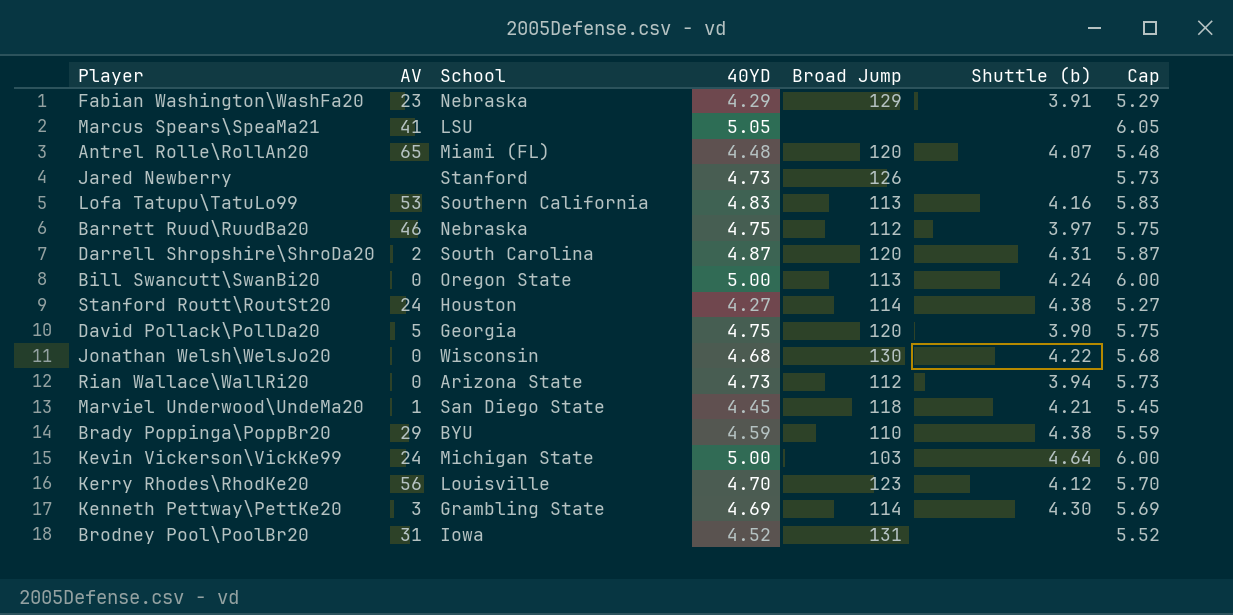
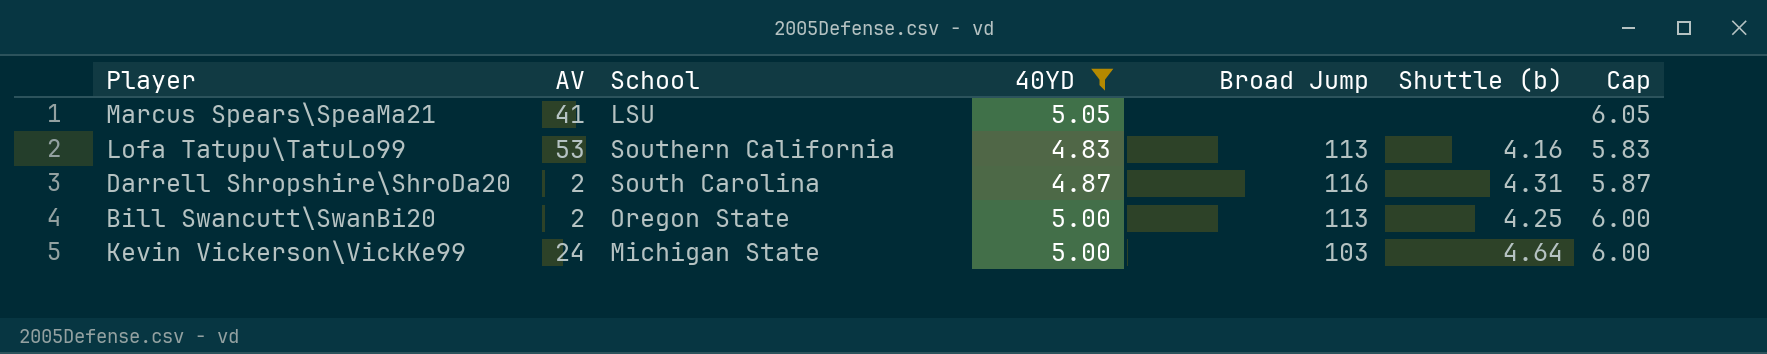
filter: none -> 40YD >= 4.83
Darrell Shropshire\ShroDa20 | Broad Jump: 120 -> 116
Bill Swancutt\SwanBi20 | AV: 0 -> 2
Bill Swancutt\SwanBi20 | Shuttle (b): 4.24 -> 4.25

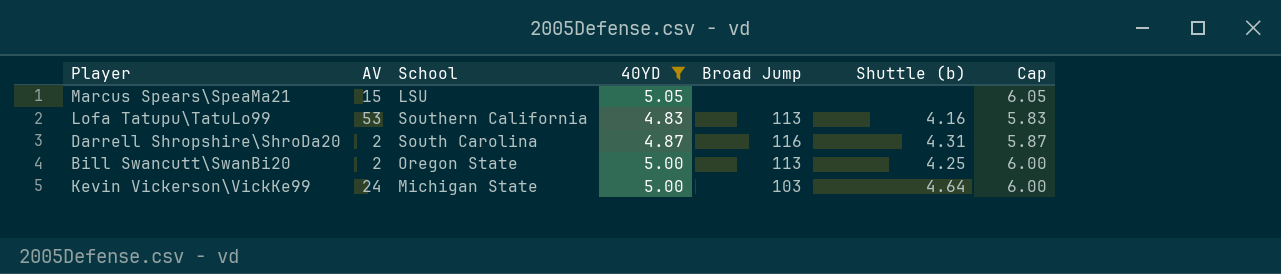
Marcus Spears\SpeaMa21 | AV: 41 -> 15

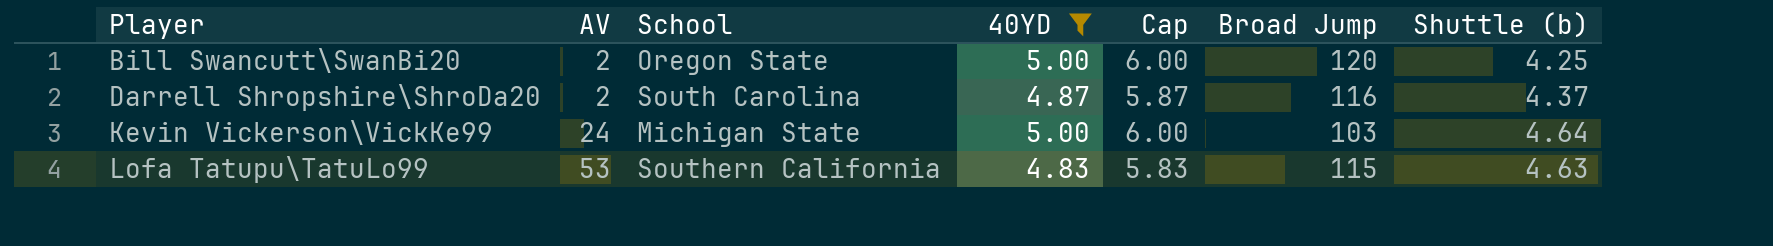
row order: none -> Player ascending
column Cap | position: 7 -> 5
row Marcus Spears\SpeaMa21: 15 | LSU | 5.05 | none | none | 6.05 -> none
Bill Swancutt\SwanBi20 | Broad Jump: 113 -> 120
Darrell Shropshire\ShroDa20 | Shuttle (b): 4.31 -> 4.37
Lofa Tatupu\TatuLo99 | Broad Jump: 113 -> 115
Lofa Tatupu\TatuLo99 | Shuttle (b): 4.16 -> 4.63

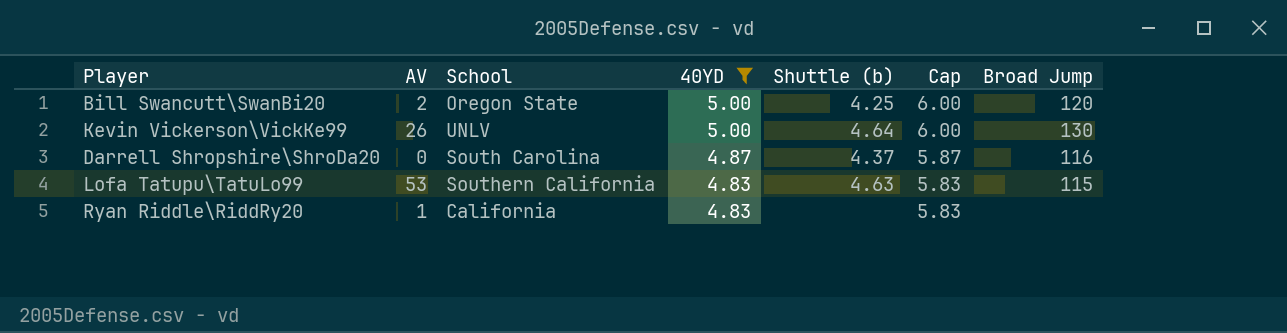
row order: Player ascending -> 40YD descending
column Shuttle (b) | position: 7 -> 5
Kevin Vickerson\VickKe99 | AV: 24 -> 26
Kevin Vickerson\VickKe99 | School: Michigan State -> UNLV
Kevin Vickerson\VickKe99 | Broad Jump: 103 -> 130
Darrell Shropshire\ShroDa20 | AV: 2 -> 0
row Ryan Riddle\RiddRy20: none -> 1 | California | 4.83 | none | 5.83 | none

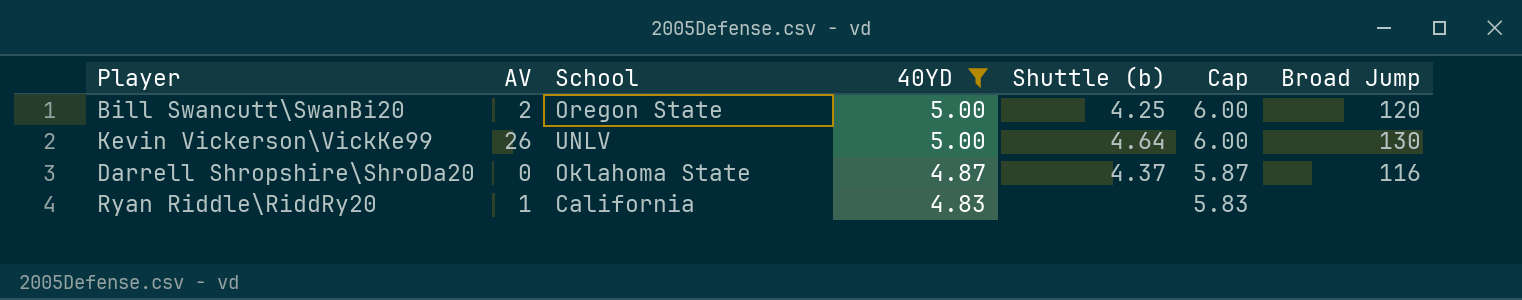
row Lofa Tatupu\TatuLo99: 53 | Southern California | 4.83 | 4.63 | 5.83 | 115 -> none
Darrell Shropshire\ShroDa20 | School: South Carolina -> Oklahoma State

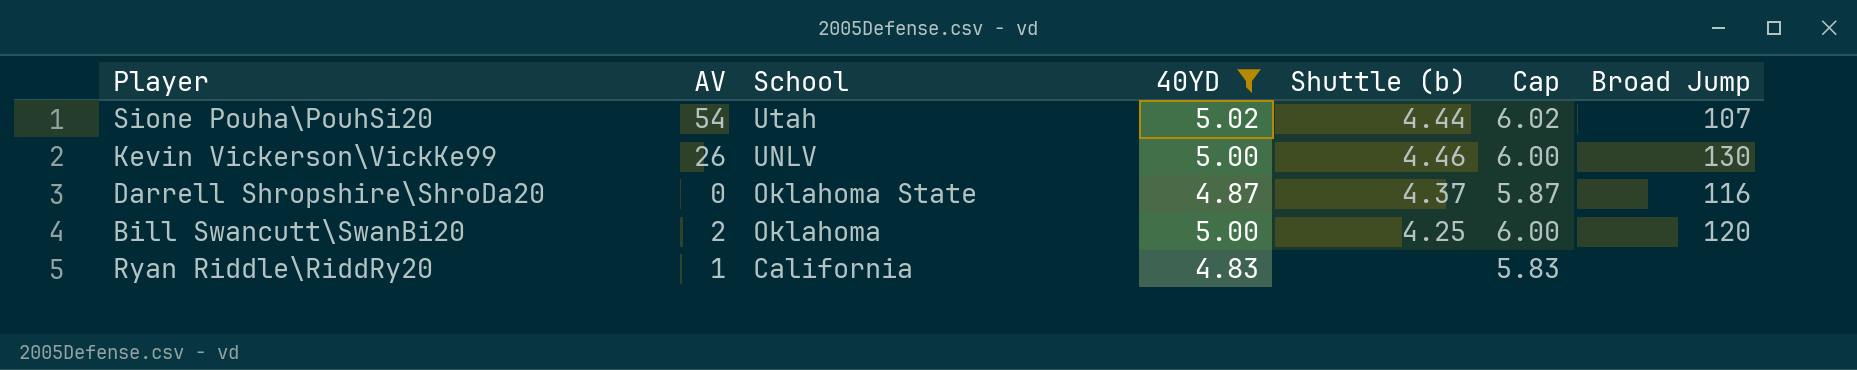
row order: 40YD descending -> School descending
row Sione Pouha\PouhSi20: none -> 54 | Utah | 5.02 | 4.44 | 6.02 | 107
Kevin Vickerson\VickKe99 | Shuttle (b): 4.64 -> 4.46
Bill Swancutt\SwanBi20 | School: Oregon State -> Oklahoma

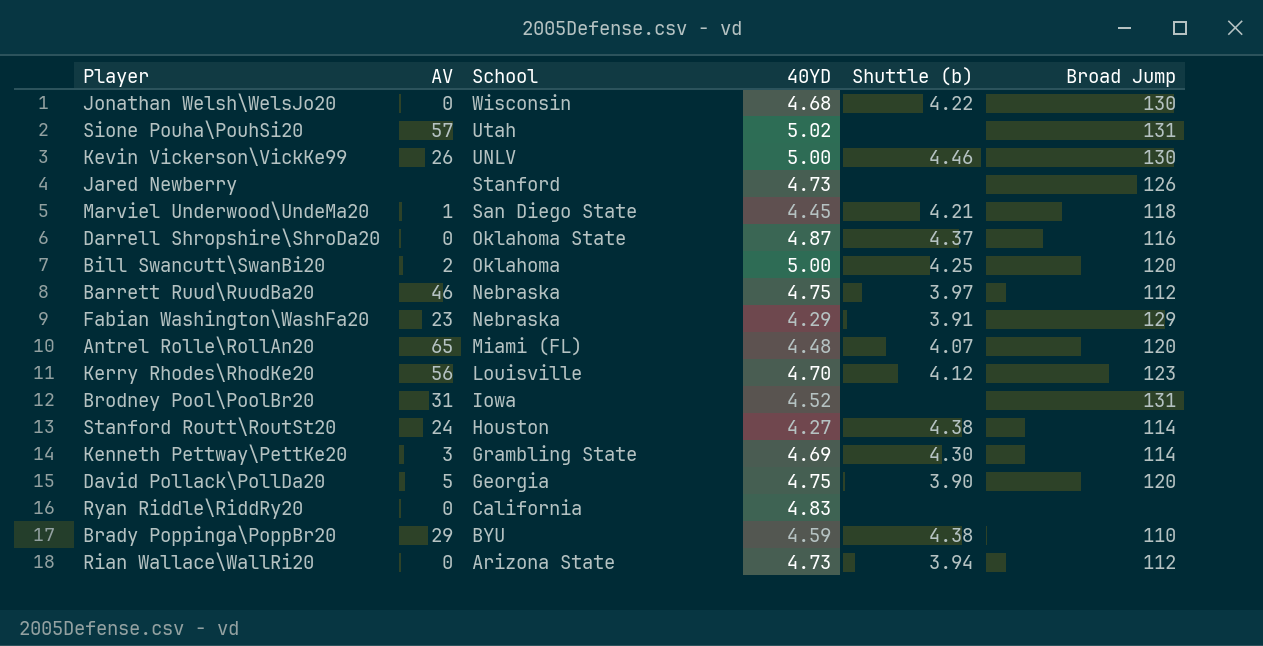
filter: 40YD >= 4.83 -> none
column Cap | formula: [40YD] + 1 -> none
Sione Pouha\PouhSi20 | AV: 54 -> 57
Sione Pouha\PouhSi20 | Shuttle (b): 4.44 -> none
Sione Pouha\PouhSi20 | Broad Jump: 107 -> 131
Ryan Riddle\RiddRy20 | AV: 1 -> 0

